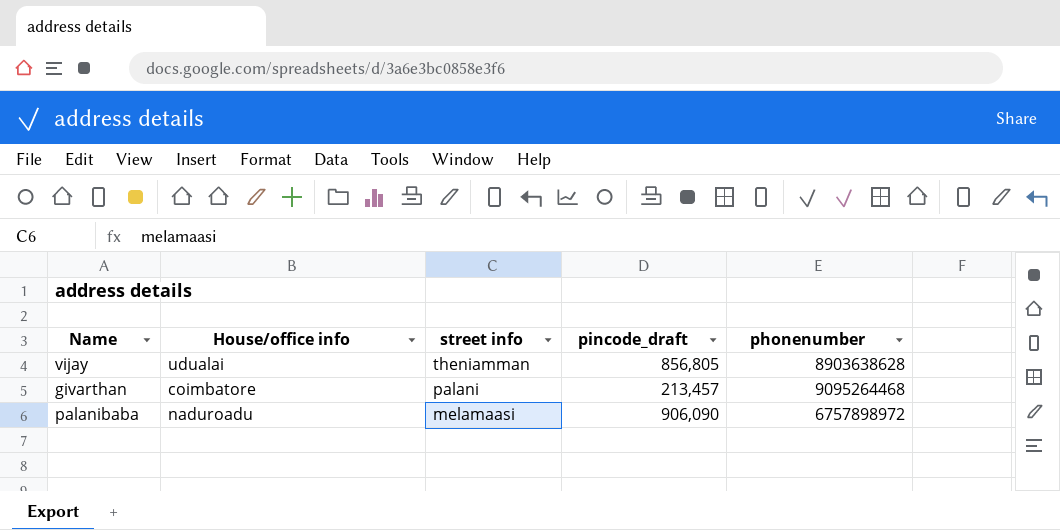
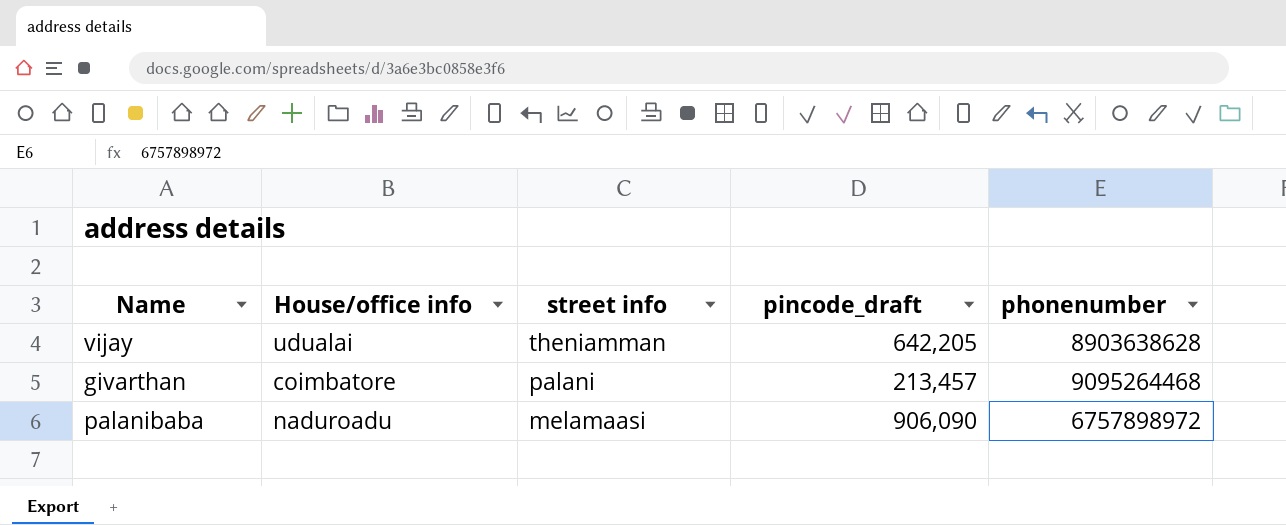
vijay | pincode_draft: 856,805 -> 642,205

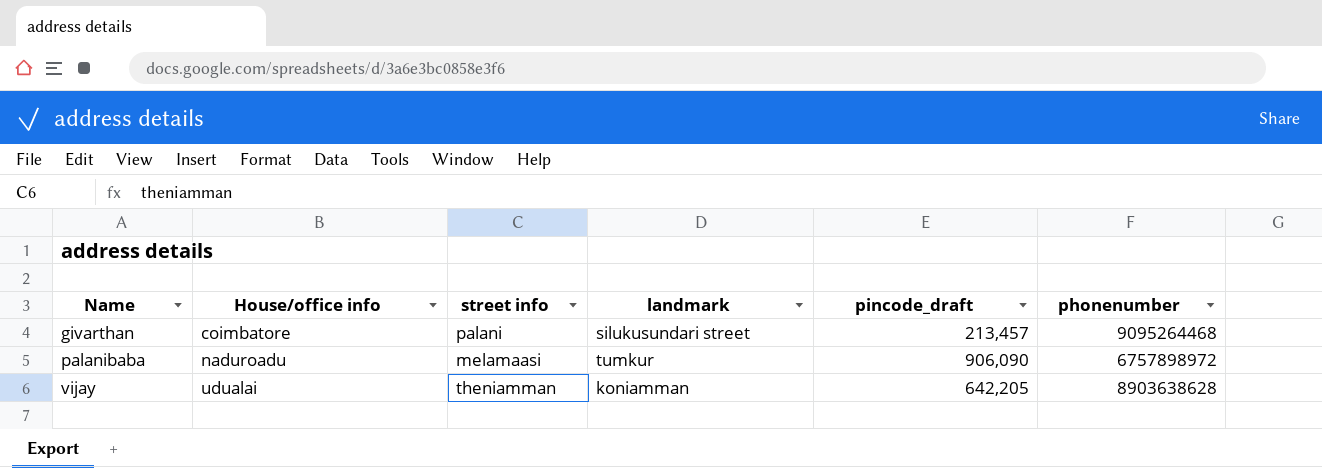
row order: street info descending -> Name ascending
column landmark | position: none -> 4

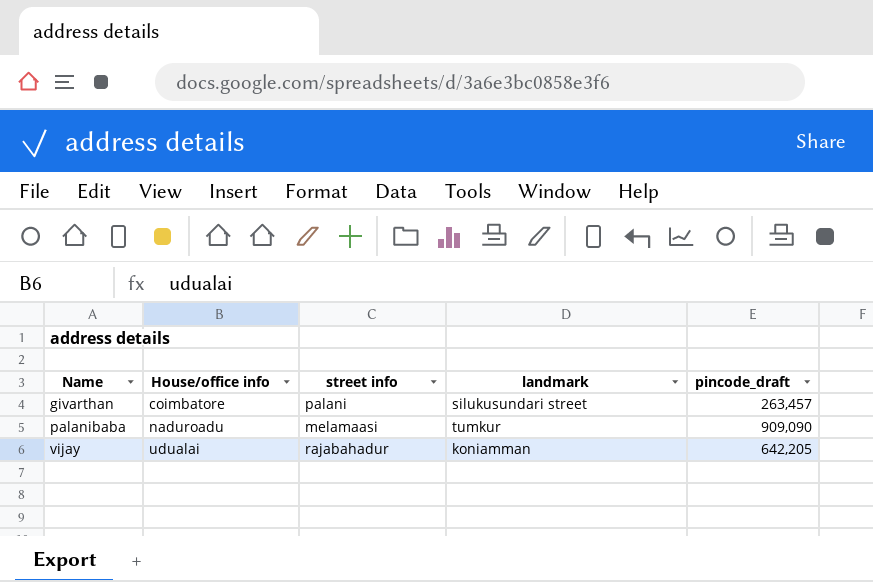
column phonenumber | position: 6 -> none
givarthan | pincode_draft: 213,457 -> 263,457
palanibaba | pincode_draft: 906,090 -> 909,090
vijay | street info: theniamman -> rajabahadur

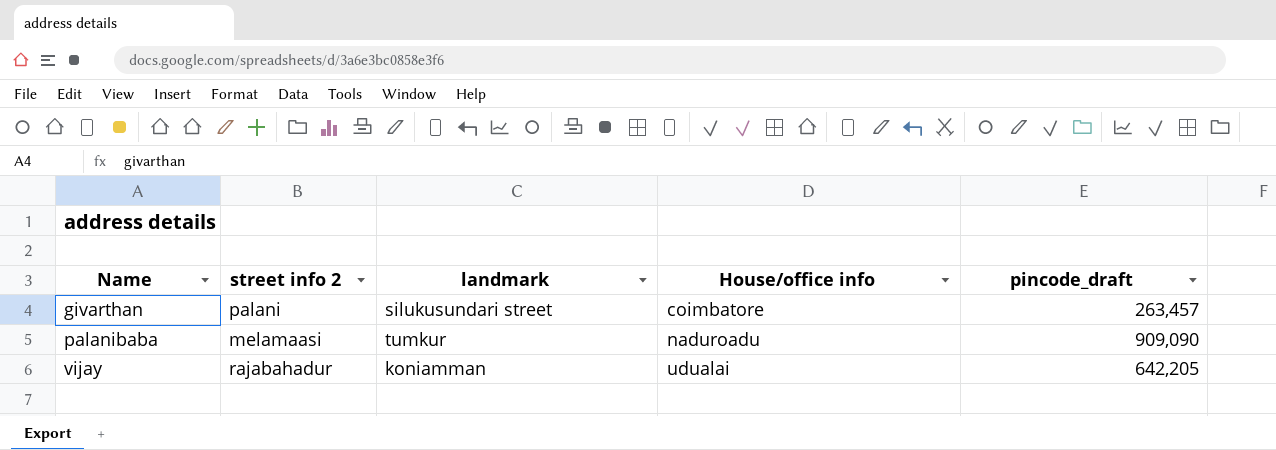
column name: street info -> street info 2
column House/office info | position: 2 -> 4

